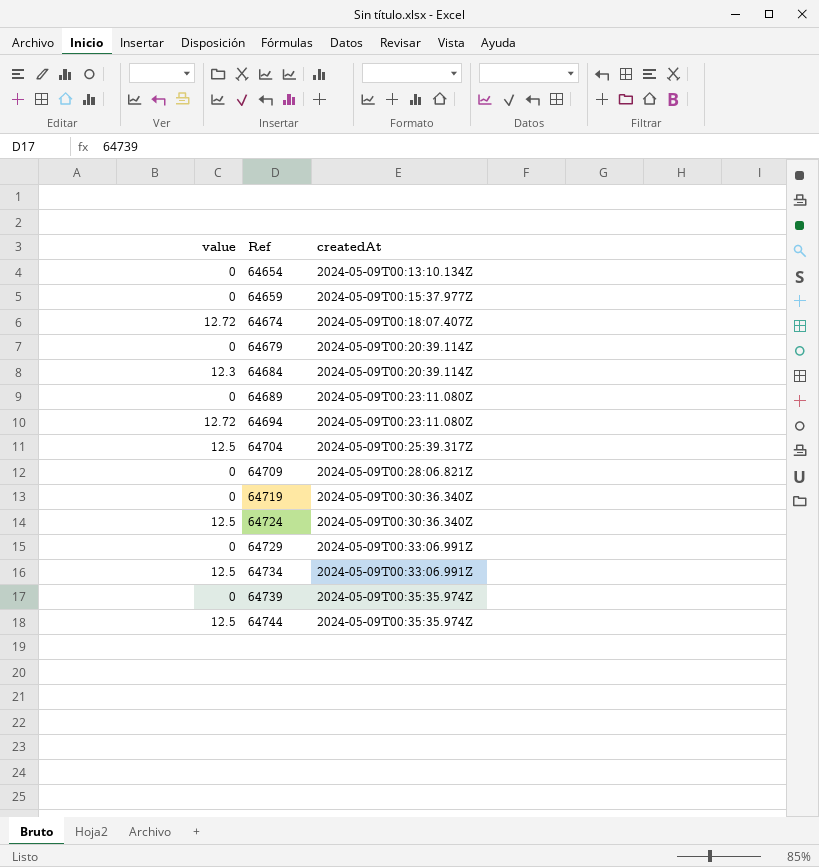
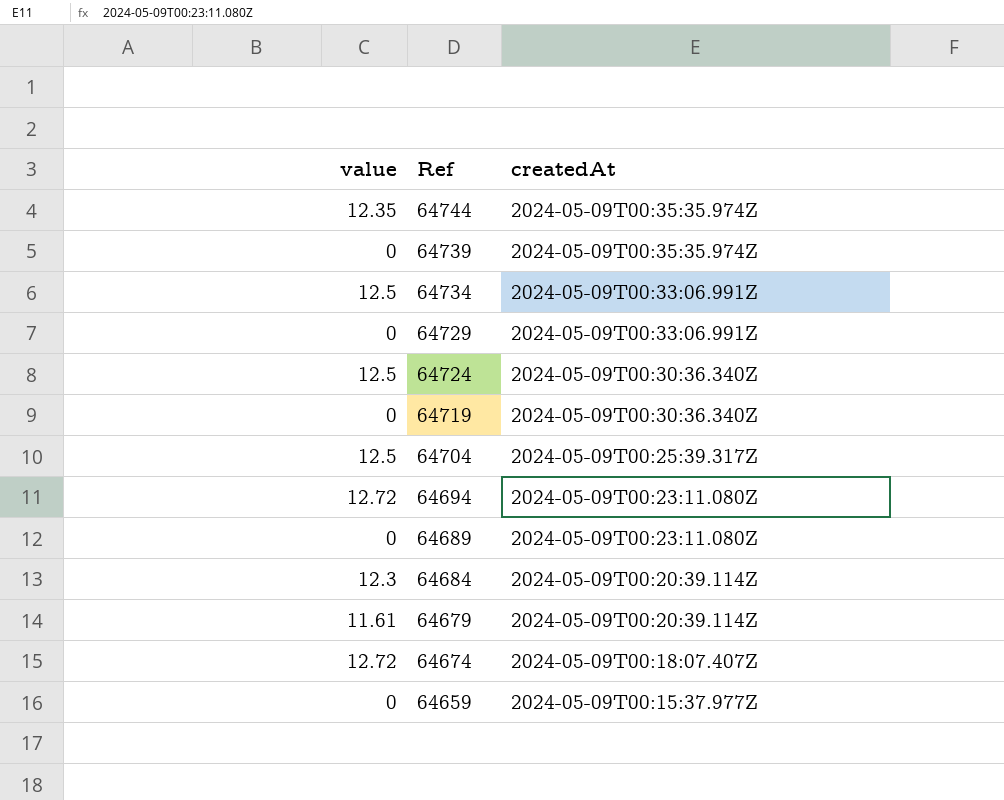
row order: Ref ascending -> Ref descending
row 64654: 0 | 2024-05-09T00:13:10.134Z -> none
row 64709: 0 | 2024-05-09T00:28:06.821Z -> none
64744 | value: 12.5 -> 12.35
64679 | value: 0 -> 11.61

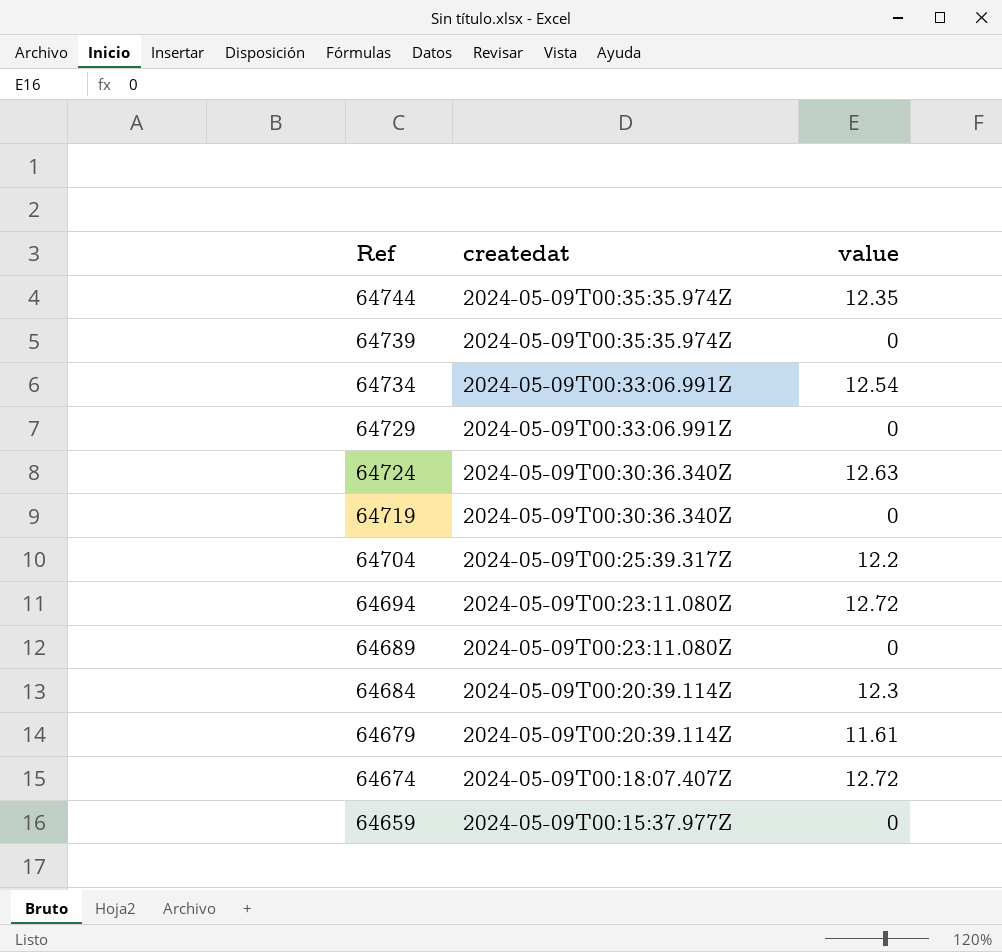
column name: createdAt -> createdat
column value | position: 1 -> 3
64734 | value: 12.5 -> 12.54
64724 | value: 12.5 -> 12.63
64704 | value: 12.5 -> 12.2

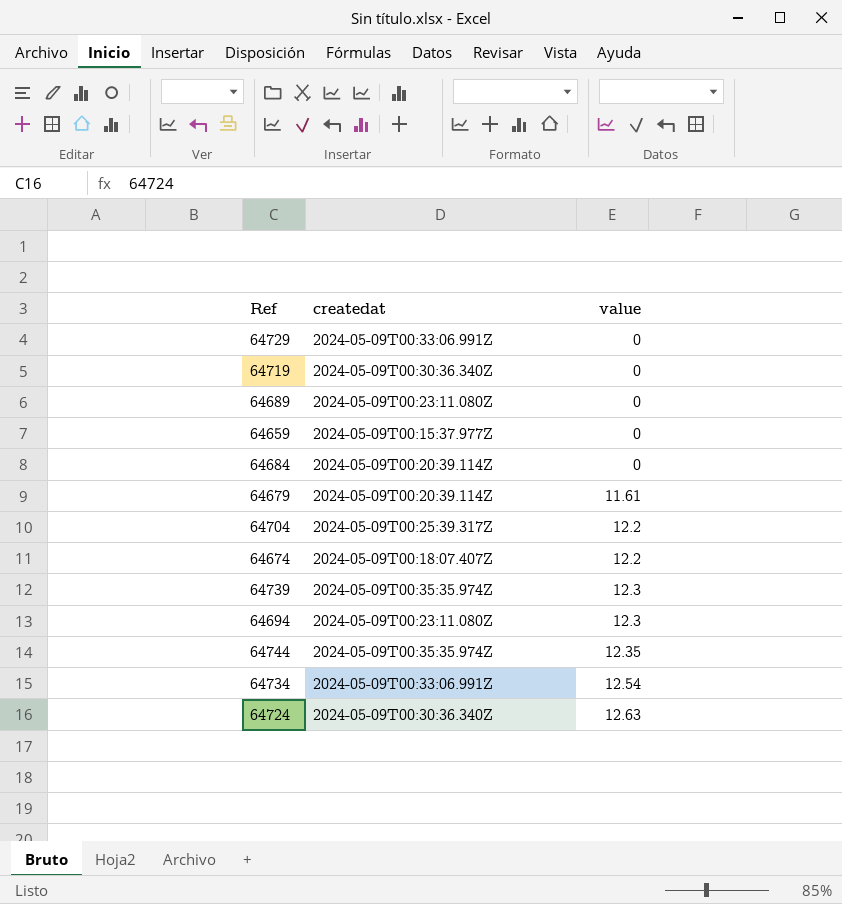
row order: Ref descending -> value ascending
64684 | value: 12.3 -> 0
64674 | value: 12.72 -> 12.2
64739 | value: 0 -> 12.3
64694 | value: 12.72 -> 12.3

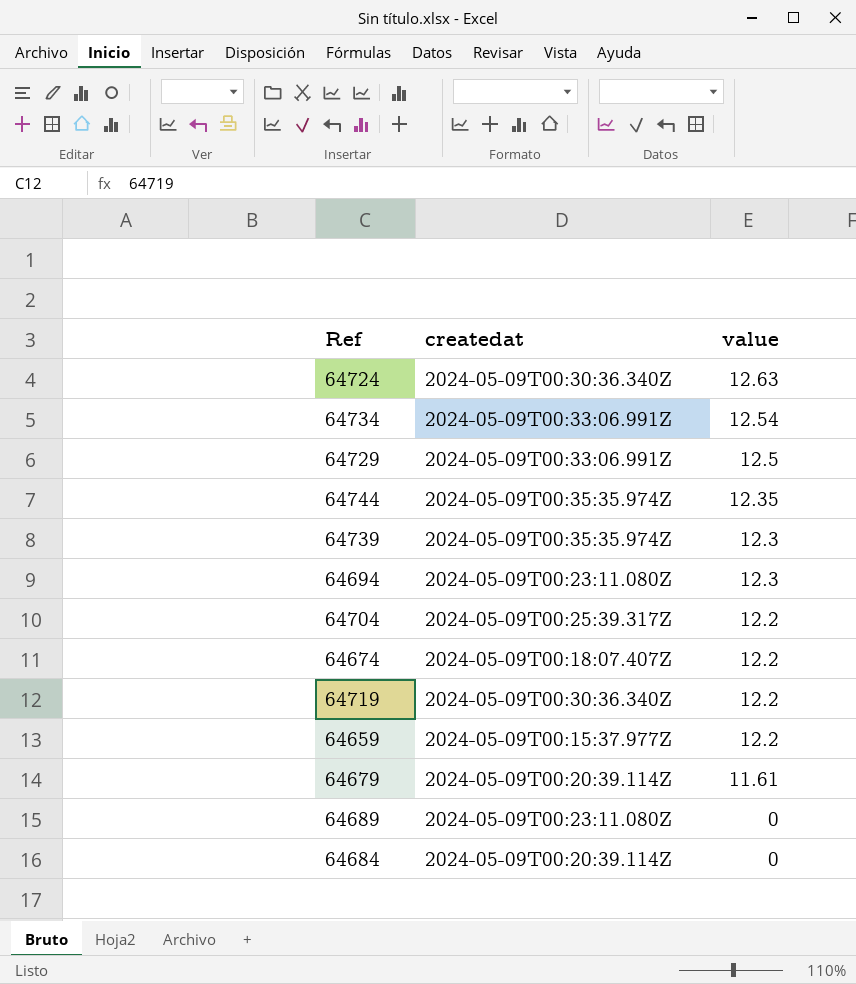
row order: value ascending -> value descending
64729 | value: 0 -> 12.5
64719 | value: 0 -> 12.2
64659 | value: 0 -> 12.2

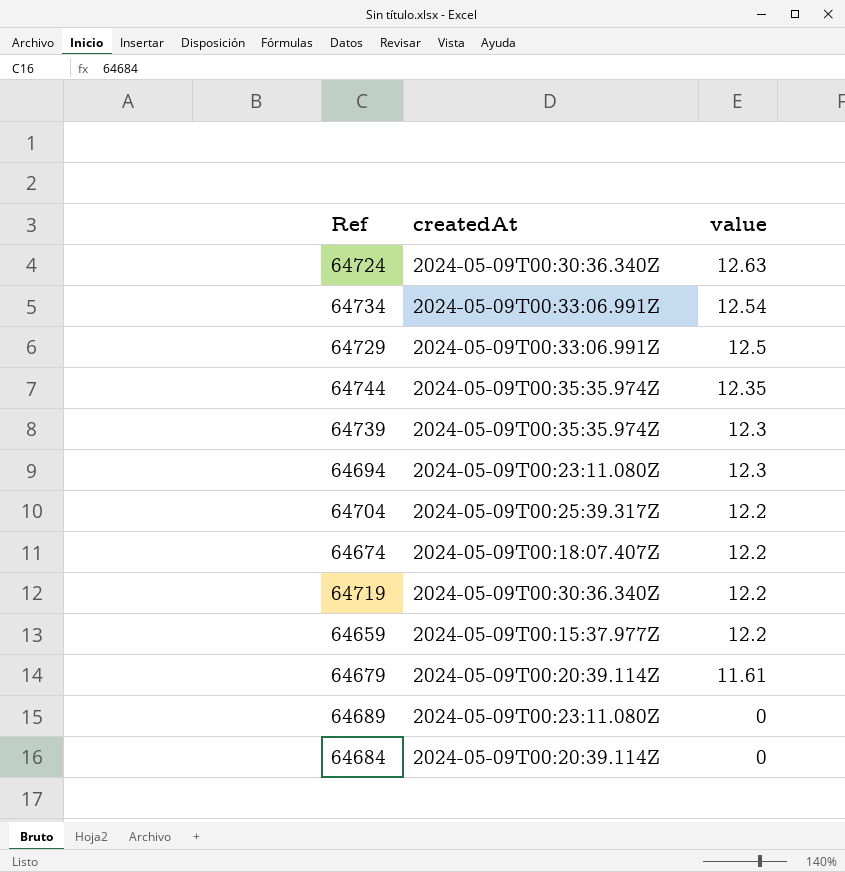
column name: createdat -> createdAt

